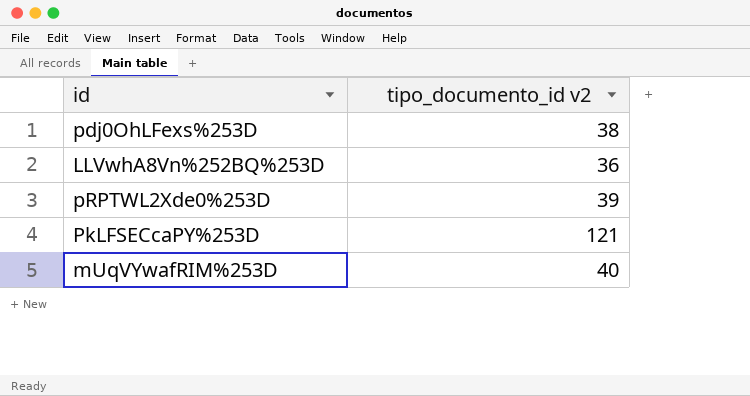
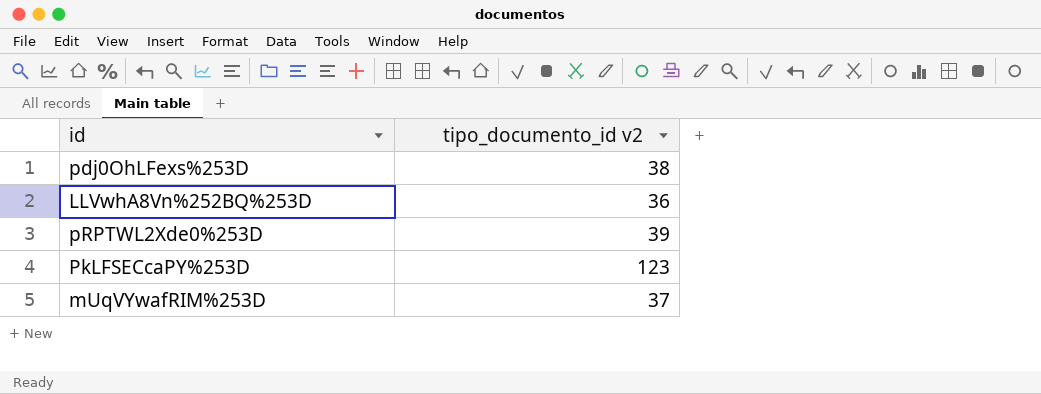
PkLFSECcaPY%253D | tipo_documento_id v2: 121 -> 123
mUqVYwafRIM%253D | tipo_documento_id v2: 40 -> 37

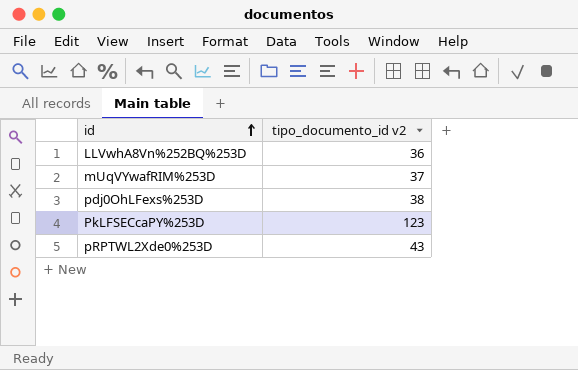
row order: none -> id ascending
pRPTWL2Xde0%253D | tipo_documento_id v2: 39 -> 43

